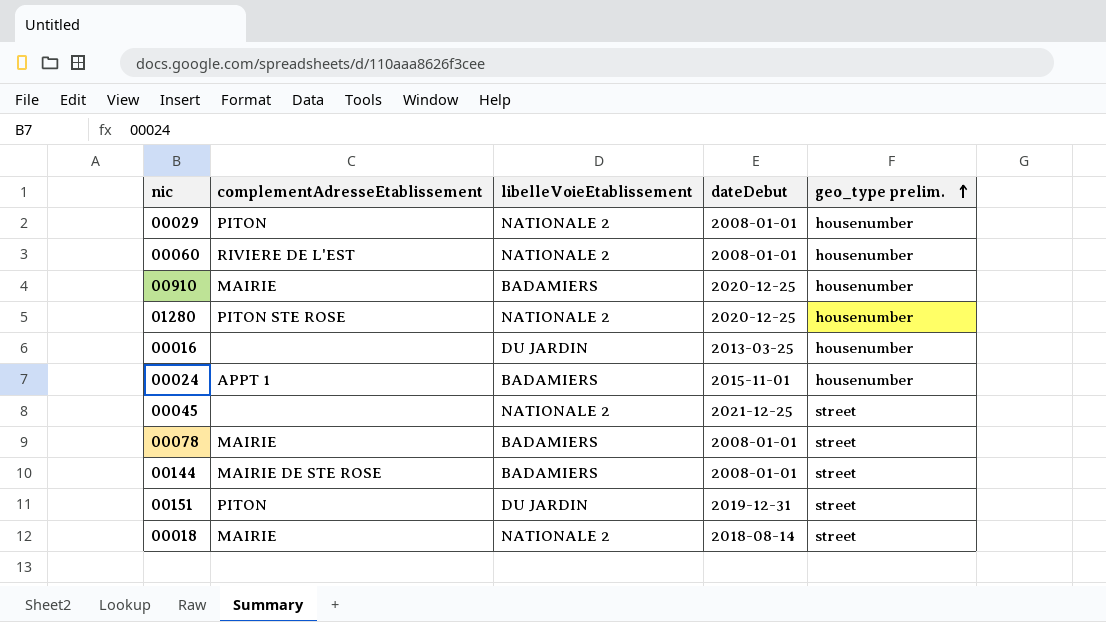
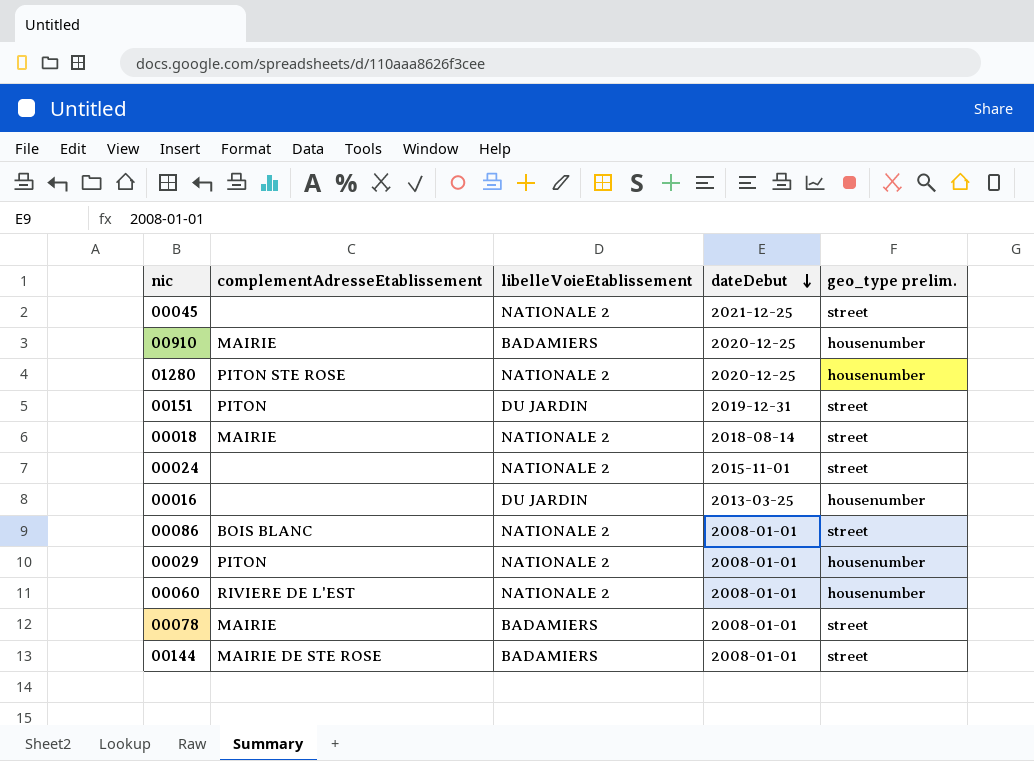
row order: geo_type prelim. ascending -> dateDebut descending
00024 | complementAdresseEtablissement: APPT 1 -> none
00024 | libelleVoieEtablissement: BADAMIERS -> NATIONALE 2
00024 | geo_type prelim.: housenumber -> street
row 00086: none -> BOIS BLANC | NATIONALE 2 | 2008-01-01 | street

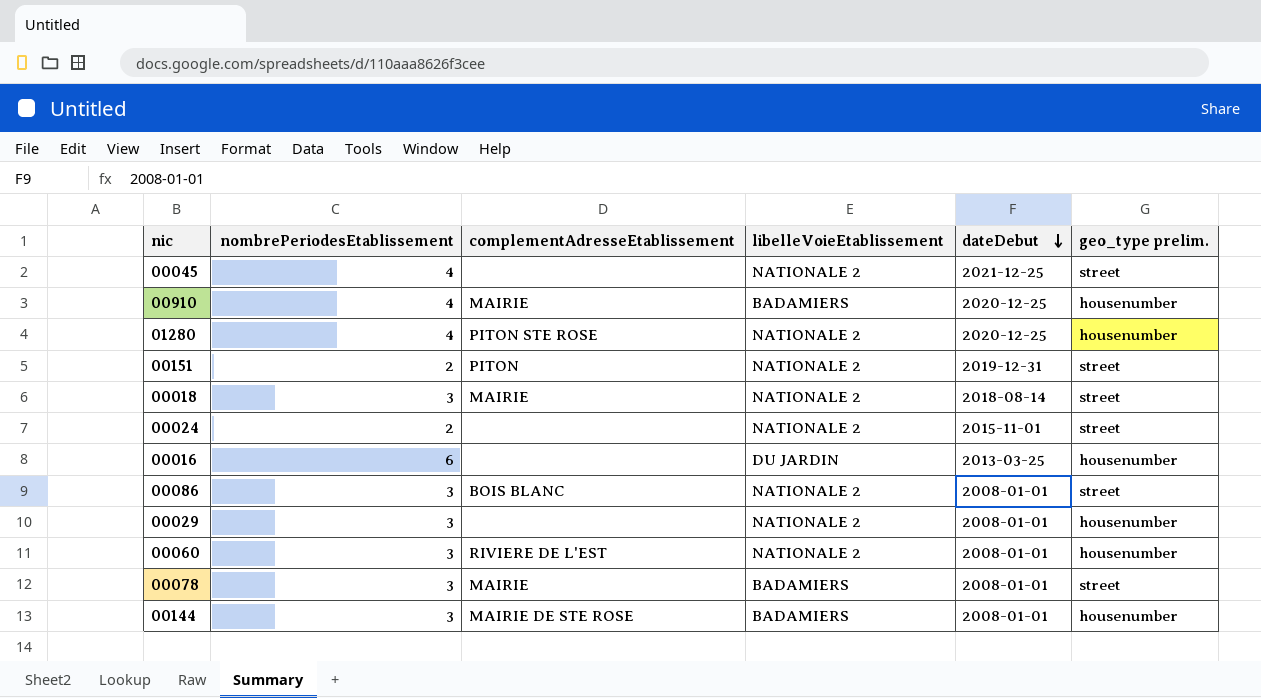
column nombrePeriodesEtablissement | position: none -> 2
00151 | libelleVoieEtablissement: DU JARDIN -> NATIONALE 2
00029 | complementAdresseEtablissement: PITON -> none
00144 | geo_type prelim.: street -> housenumber

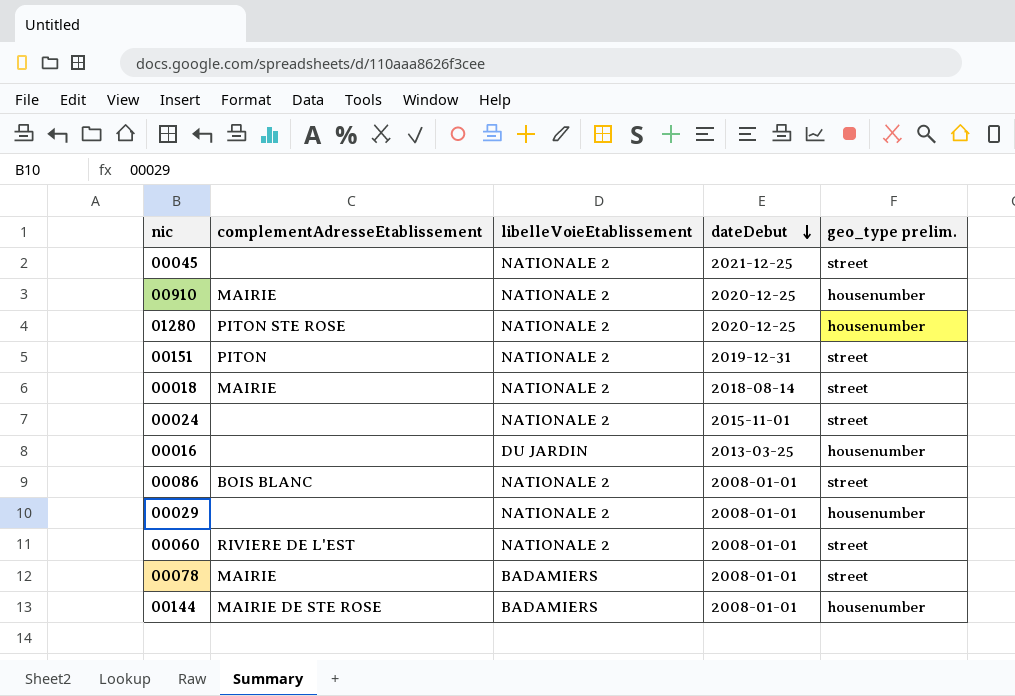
column nombrePeriodesEtablissement | position: 2 -> none
00910 | libelleVoieEtablissement: BADAMIERS -> NATIONALE 2
00060 | geo_type prelim.: housenumber -> street

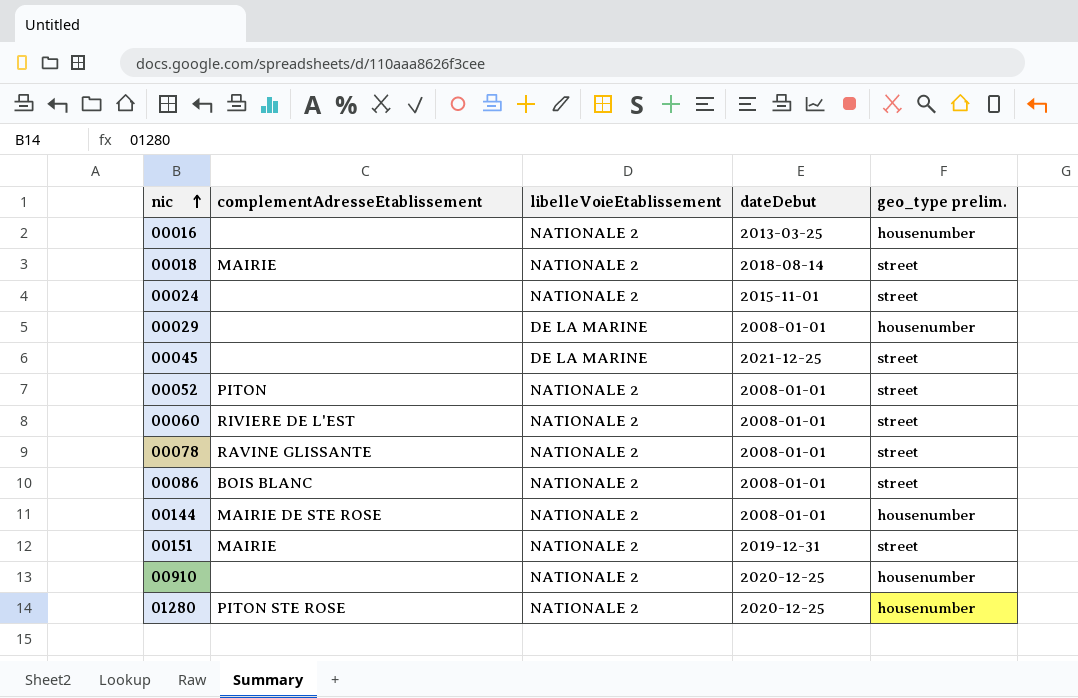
row order: dateDebut descending -> nic ascending
00016 | libelleVoieEtablissement: DU JARDIN -> NATIONALE 2
00029 | libelleVoieEtablissement: NATIONALE 2 -> DE LA MARINE
00045 | libelleVoieEtablissement: NATIONALE 2 -> DE LA MARINE
row 00052: none -> PITON | NATIONALE 2 | 2008-01-01 | street
00078 | complementAdresseEtablissement: MAIRIE -> RAVINE GLISSANTE
00078 | libelleVoieEtablissement: BADAMIERS -> NATIONALE 2
00144 | libelleVoieEtablissement: BADAMIERS -> NATIONALE 2
00151 | complementAdresseEtablissement: PITON -> MAIRIE
00910 | complementAdresseEtablissement: MAIRIE -> none

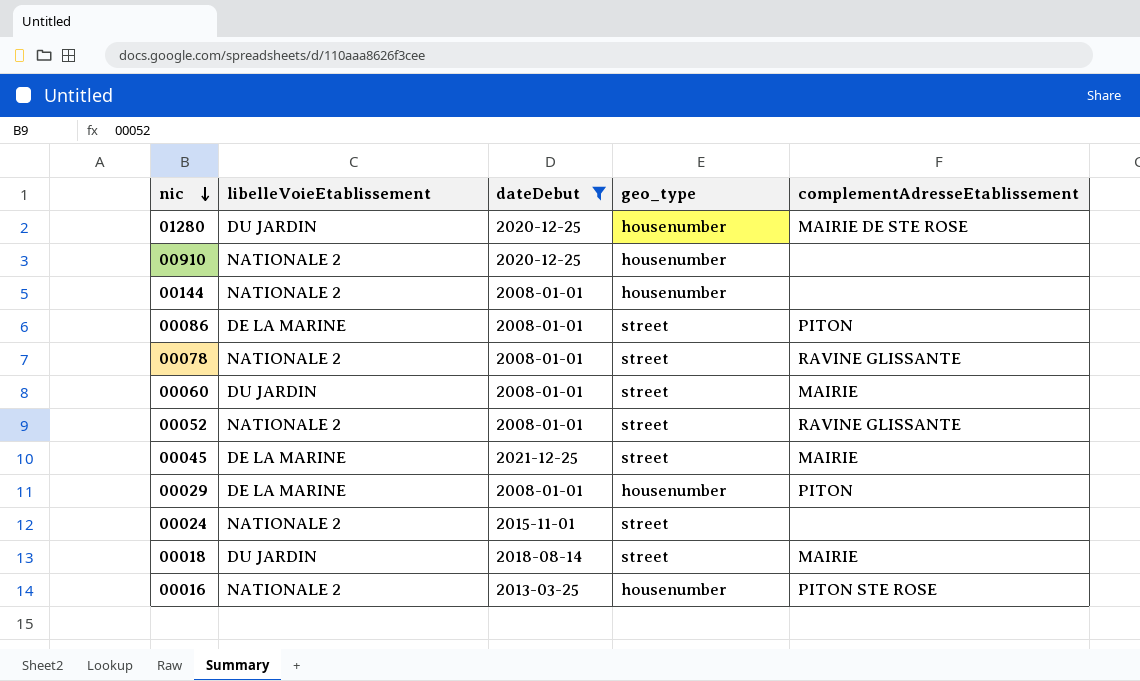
filter: none -> dateDebut != 2019-12-31
row order: nic ascending -> nic descending
column name: geo_type prelim. -> geo_type
column complementAdresseEtablissement | position: 2 -> 5
01280 | libelleVoieEtablissement: NATIONALE 2 -> DU JARDIN
01280 | complementAdresseEtablissement: PITON STE ROSE -> MAIRIE DE STE ROSE
00144 | complementAdresseEtablissement: MAIRIE DE STE ROSE -> none
00086 | libelleVoieEtablissement: NATIONALE 2 -> DE LA MARINE
00086 | complementAdresseEtablissement: BOIS BLANC -> PITON
00060 | libelleVoieEtablissement: NATIONALE 2 -> DU JARDIN
00060 | complementAdresseEtablissement: RIVIERE DE L'EST -> MAIRIE
00052 | complementAdresseEtablissement: PITON -> RAVINE GLISSANTE
00045 | complementAdresseEtablissement: none -> MAIRIE
00029 | complementAdresseEtablissement: none -> PITON
00018 | libelleVoieEtablissement: NATIONALE 2 -> DU JARDIN
00016 | complementAdresseEtablissement: none -> PITON STE ROSE

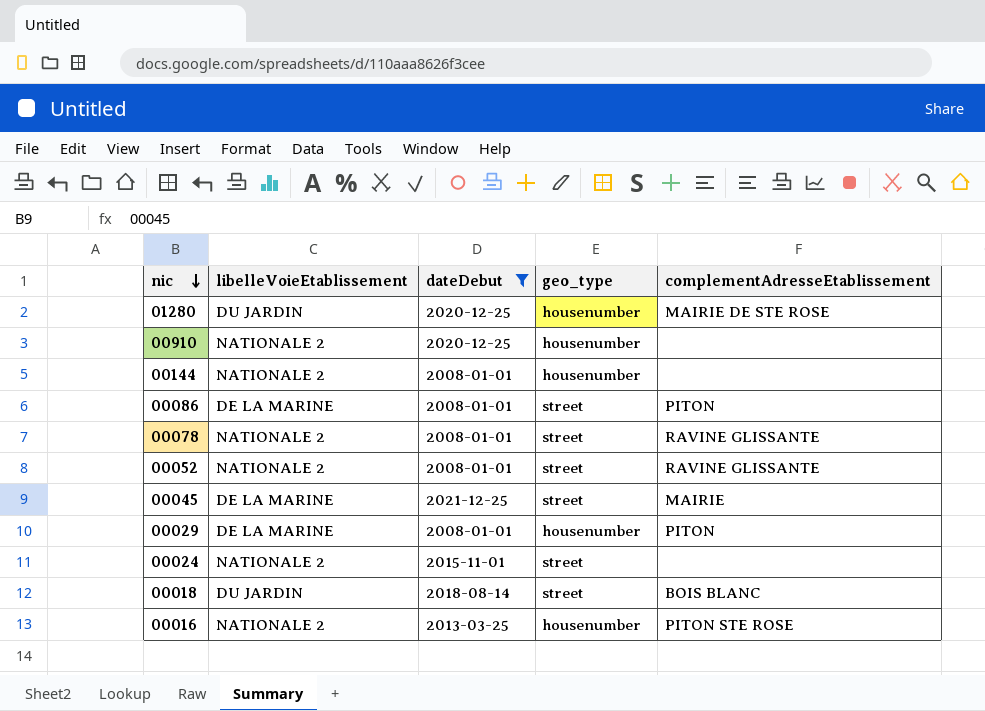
row 00060: DU JARDIN | 2008-01-01 | street | MAIRIE -> none
00018 | complementAdresseEtablissement: MAIRIE -> BOIS BLANC

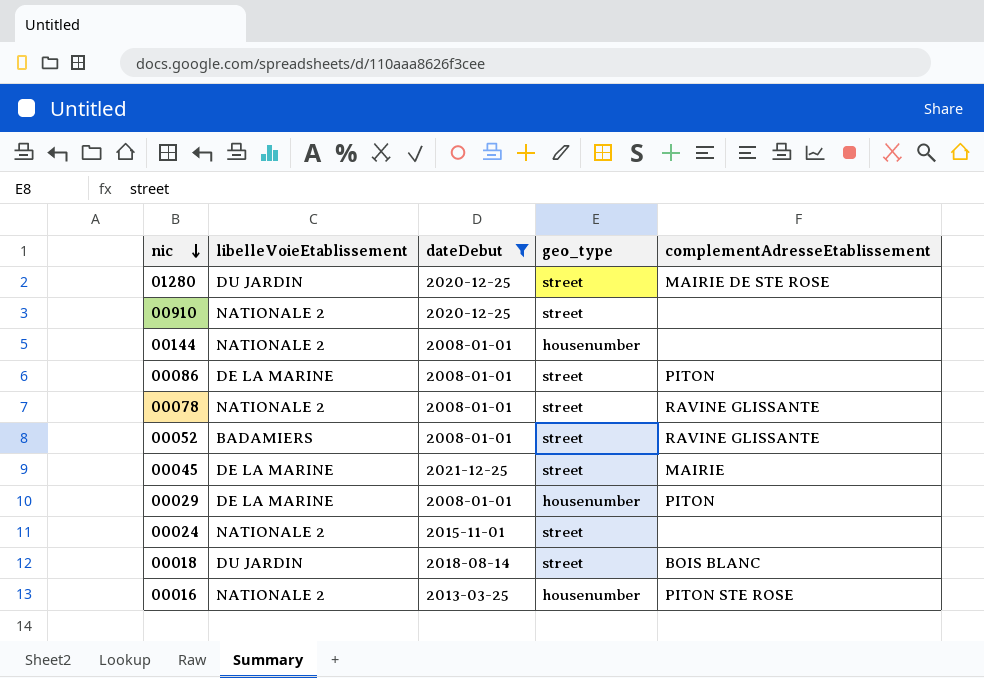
01280 | geo_type: housenumber -> street
00910 | geo_type: housenumber -> street
00052 | libelleVoieEtablissement: NATIONALE 2 -> BADAMIERS

